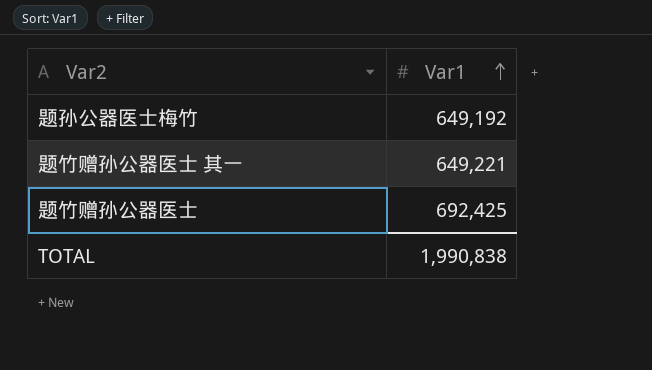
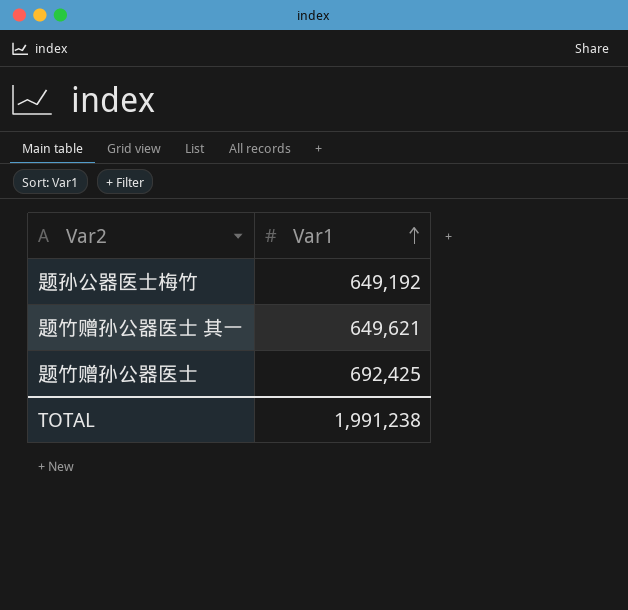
题竹赠孙公器医士 其一 | Var1: 649,221 -> 649,621
TOTAL | Var1: 1,990,838 -> 1,991,238

